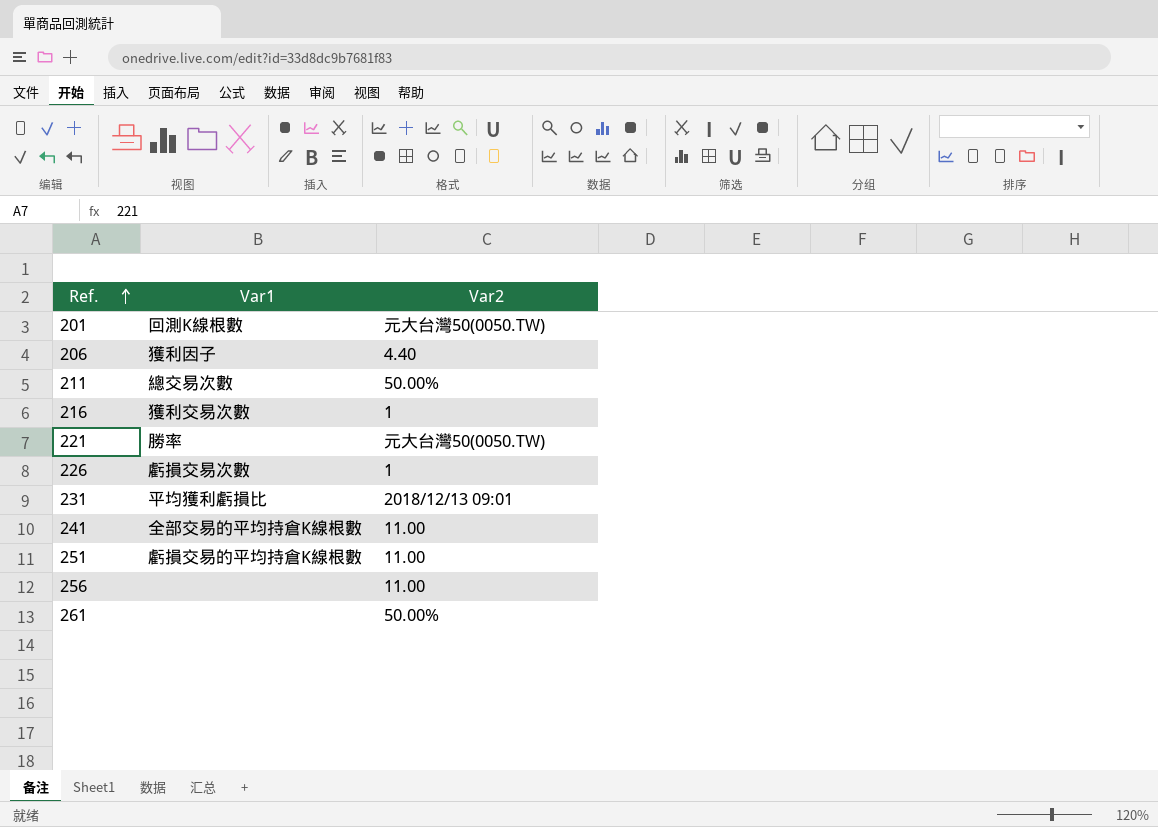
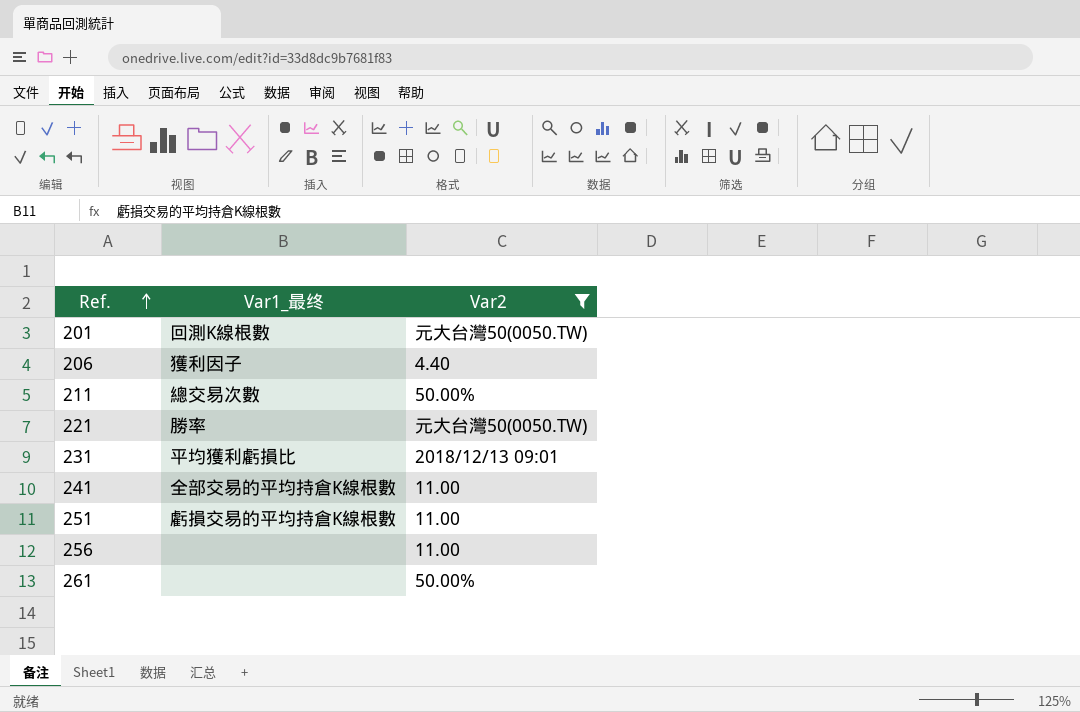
filter: none -> Var2 != 1
column name: Var1 -> Var1_最终

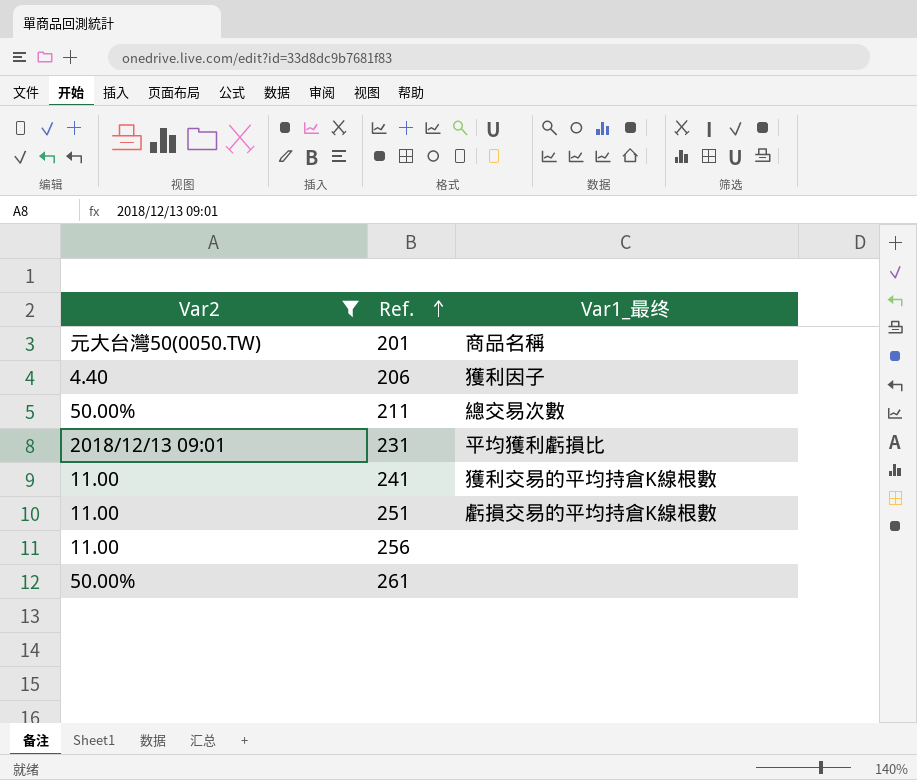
column Var2 | position: 3 -> 1
row 221: 勝率 | 元大台灣50(0050.TW) -> none
201 | Var1_最终: 回測K線根數 -> 商品名稱
241 | Var1_最终: 全部交易的平均持倉K線根數 -> 獲利交易的平均持倉K線根數

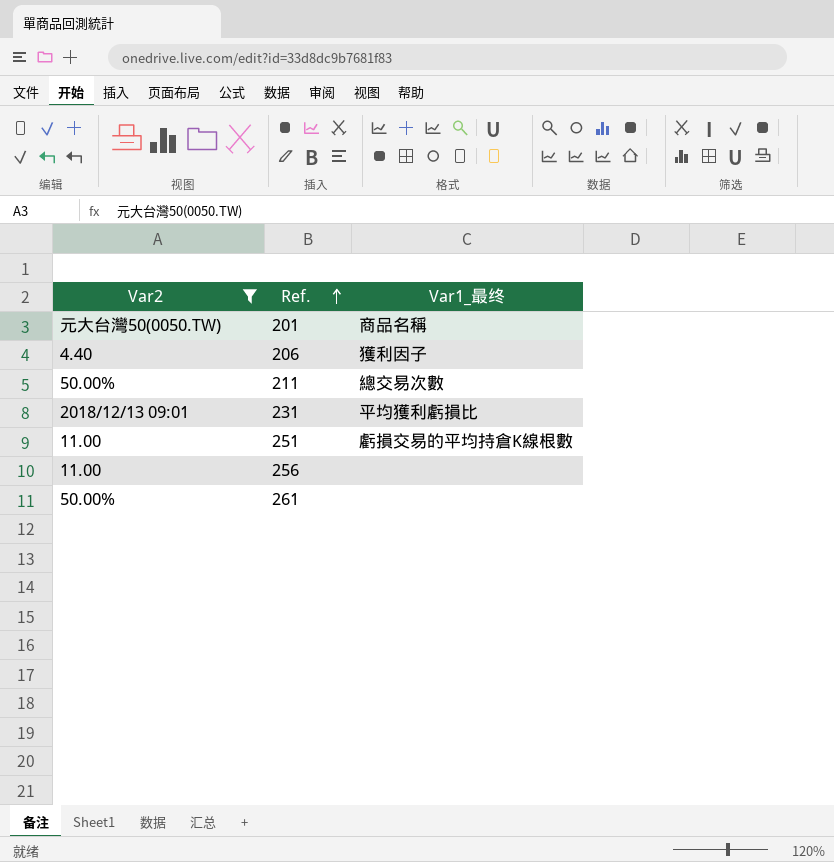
row 241: 11.00 | 獲利交易的平均持倉K線根數 -> none

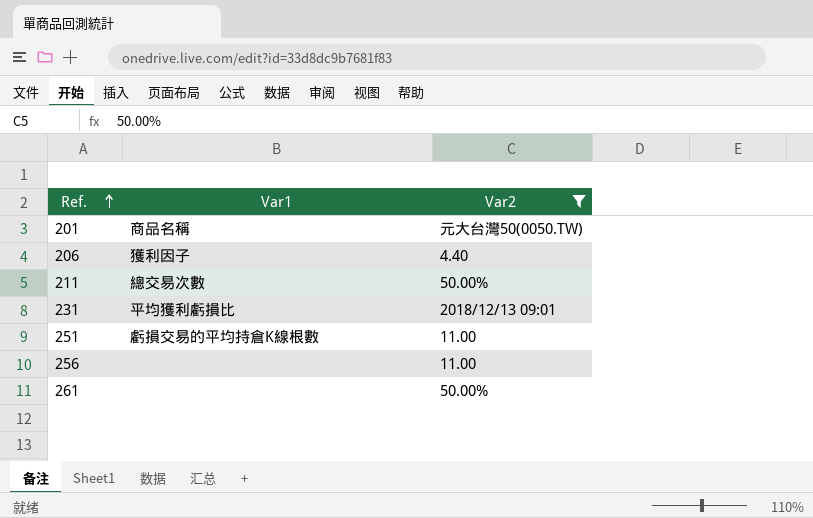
column name: Var1_最终 -> Var1
column Var2 | position: 1 -> 3

